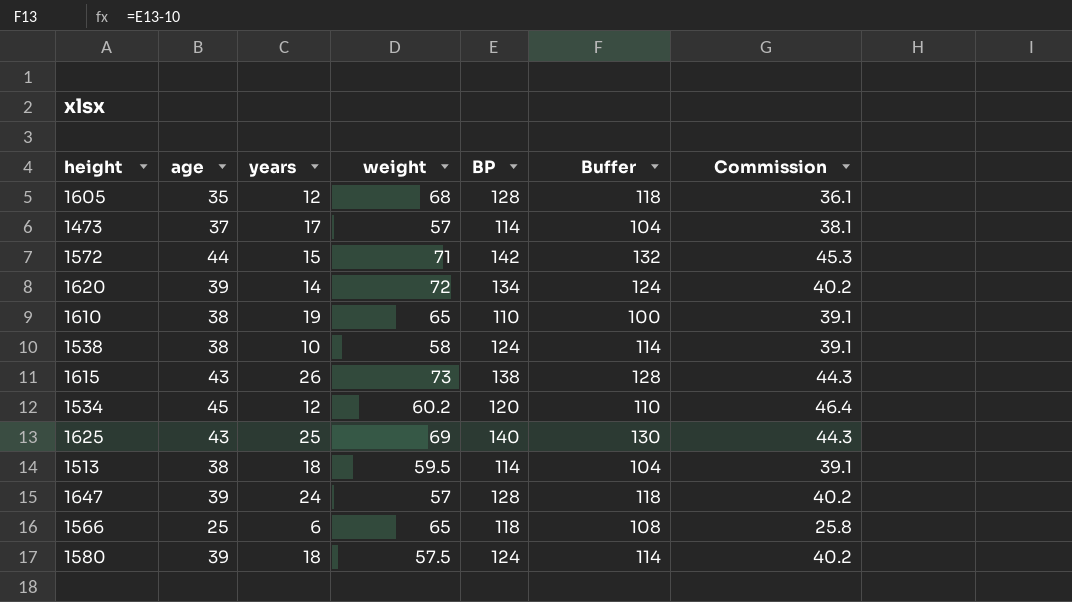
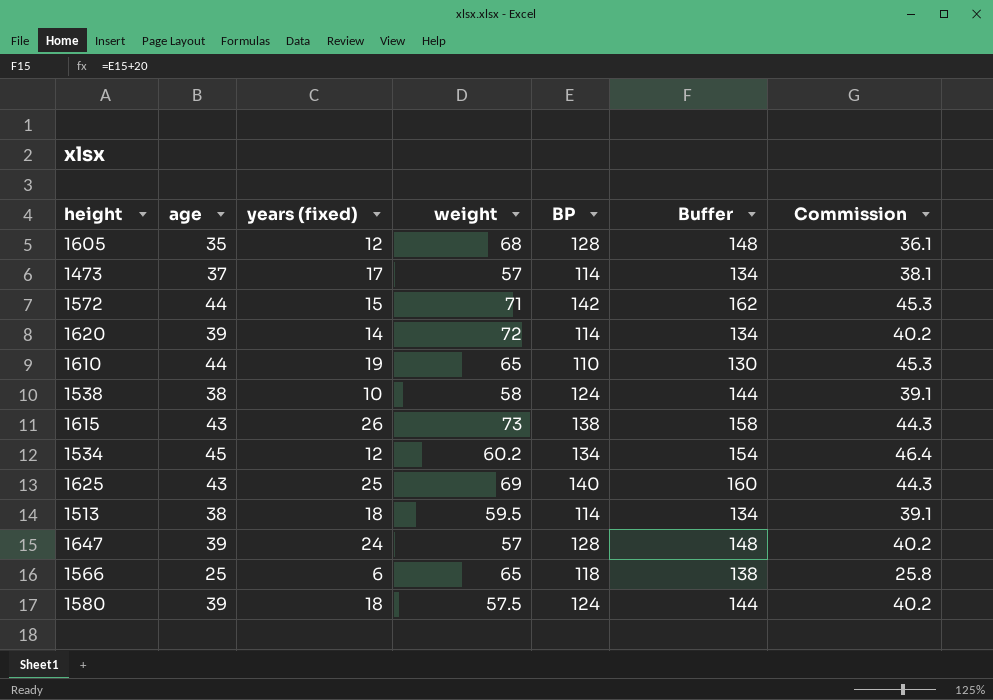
column name: years -> years (fixed)
column Buffer | formula: [BP] - 10 -> [BP] + 20
1620 | BP: 134 -> 114
1610 | age: 38 -> 44
1610 | Commission: 39.1 -> 45.3
1534 | BP: 120 -> 134

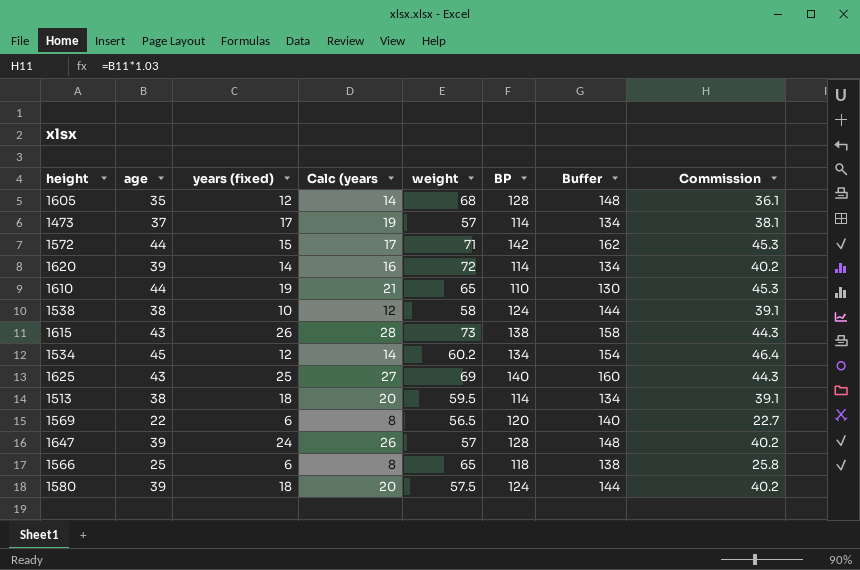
column Calc (years | formula: none -> [years (fixed)] + 2
row 1569: none -> 22 | 6 | 8 | 56.5 | 120 | 140 | 22.7

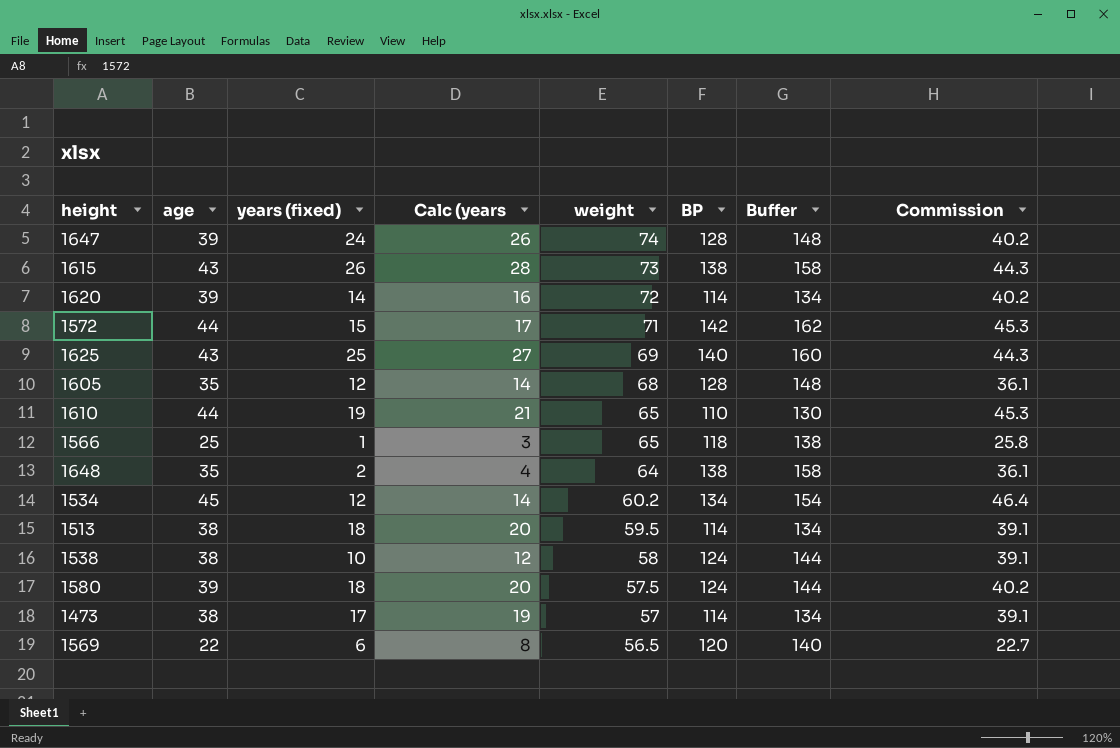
row order: none -> weight descending
1647 | weight: 57 -> 74
1566 | years (fixed): 6 -> 1
1566 | Calc (years: 8 -> 3
row 1648: none -> 35 | 2 | 4 | 64 | 138 | 158 | 36.1
1473 | age: 37 -> 38
1473 | Commission: 38.1 -> 39.1

